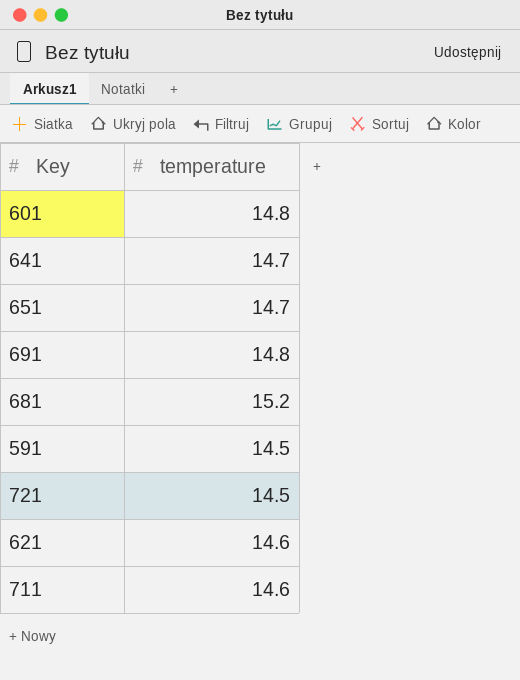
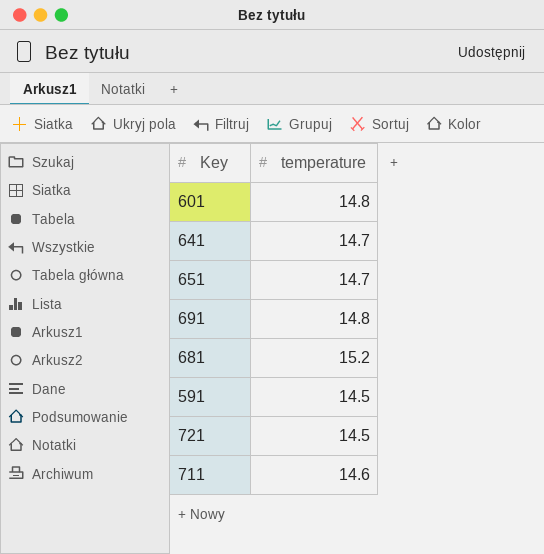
row 621: 14.6 -> none

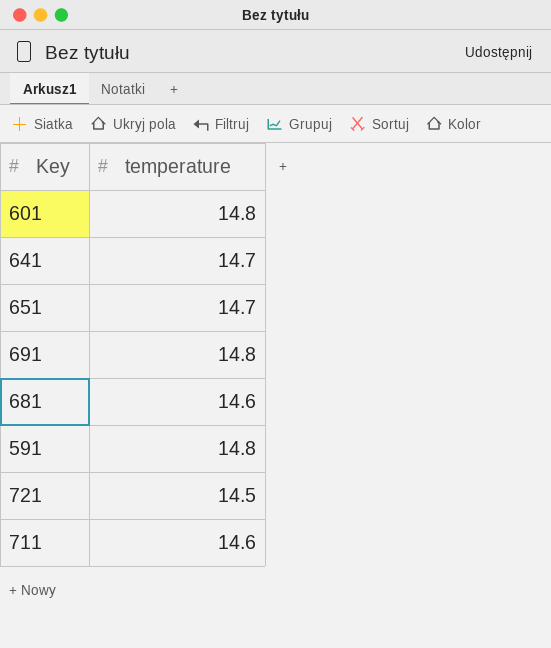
681 | temperature: 15.2 -> 14.6
591 | temperature: 14.5 -> 14.8

